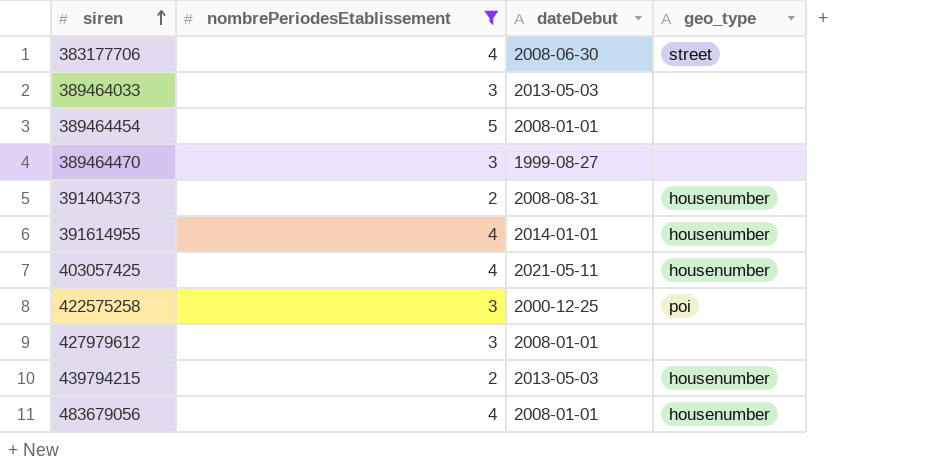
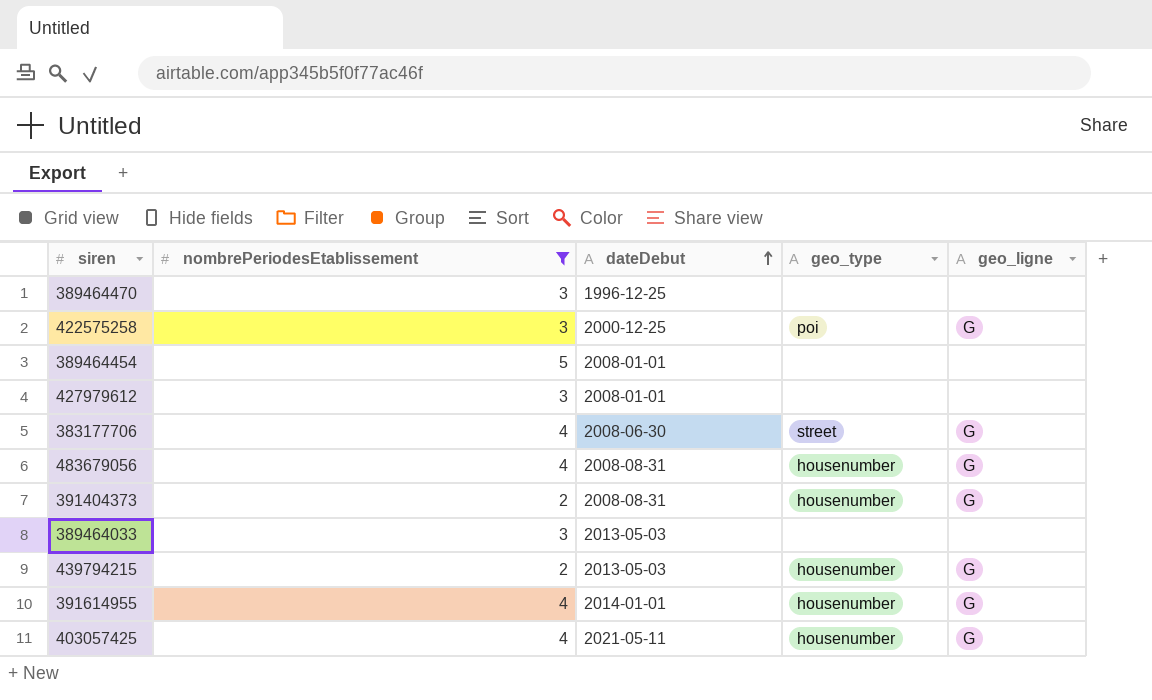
row order: siren ascending -> dateDebut ascending
column geo_ligne | position: none -> 5
389464470 | dateDebut: 1999-08-27 -> 1996-12-25
483679056 | dateDebut: 2008-01-01 -> 2008-08-31

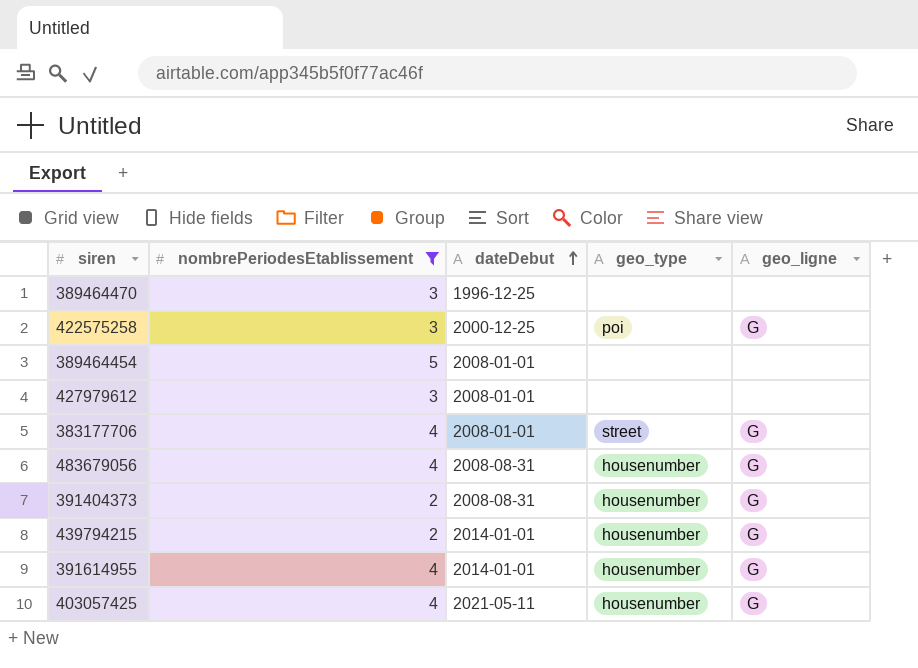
row 389464033: 3 | 2013-05-03 | none | none -> none
383177706 | dateDebut: 2008-06-30 -> 2008-01-01
439794215 | dateDebut: 2013-05-03 -> 2014-01-01

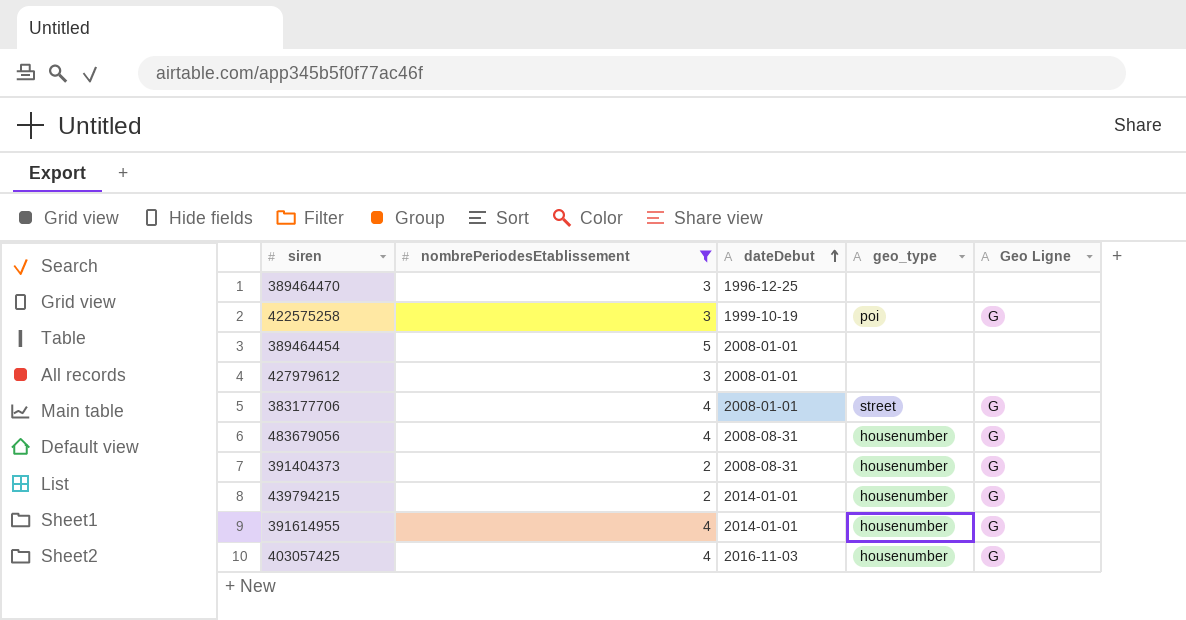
column name: geo_ligne -> Geo Ligne
422575258 | dateDebut: 2000-12-25 -> 1999-10-19
403057425 | dateDebut: 2021-05-11 -> 2016-11-03

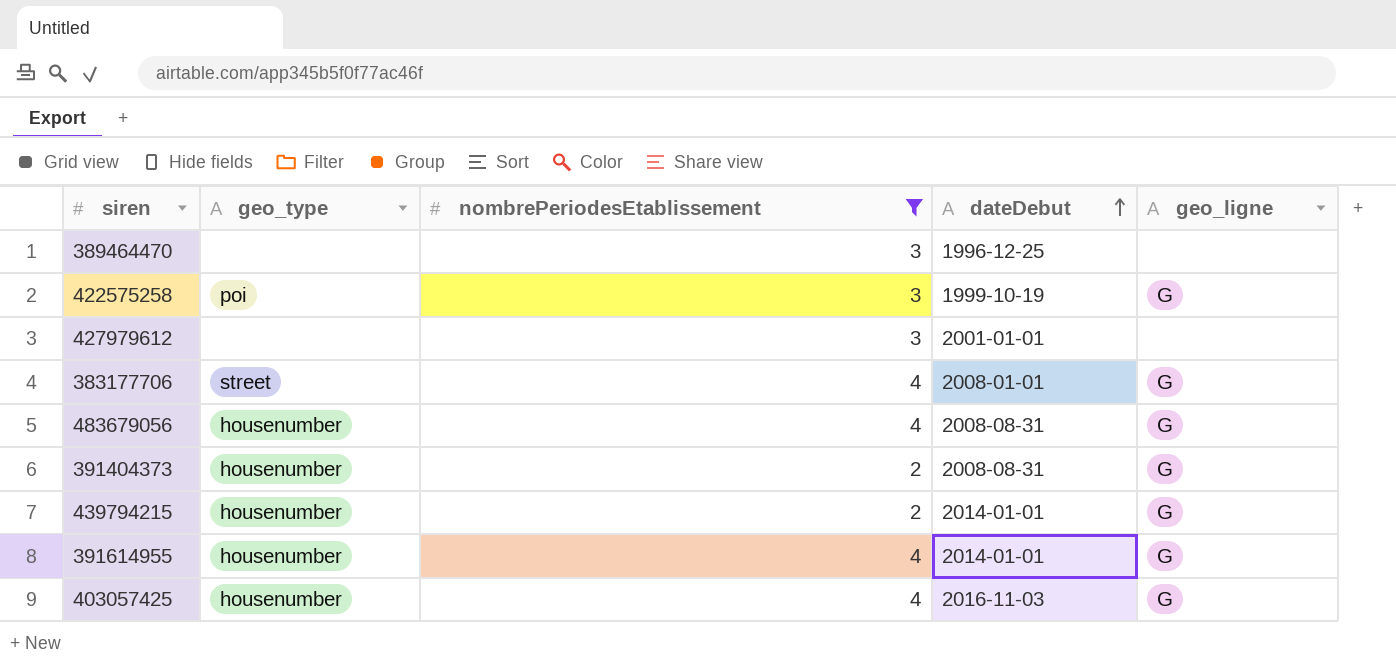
column geo_type | position: 4 -> 2
column name: Geo Ligne -> geo_ligne
row 389464454: 5 | 2008-01-01 | none | none -> none
427979612 | dateDebut: 2008-01-01 -> 2001-01-01

